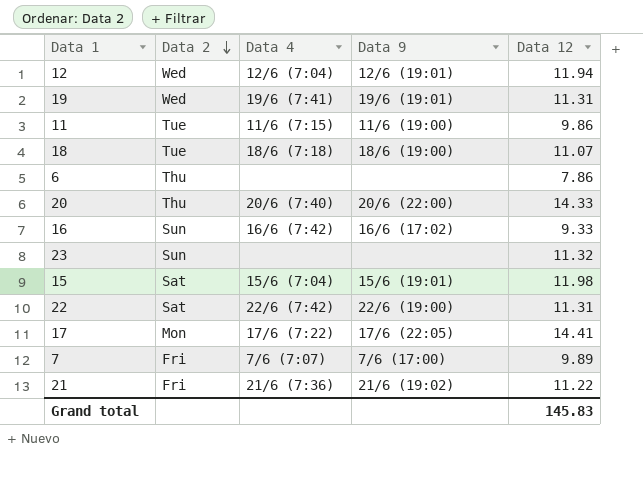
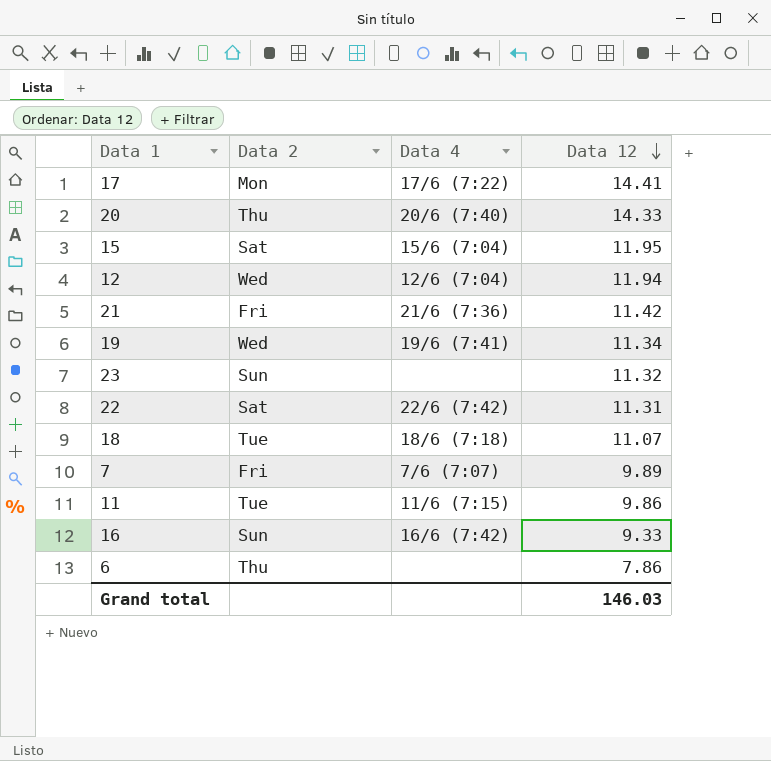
row order: Data 2 descending -> Data 12 descending
column Data 9 | position: 4 -> none
15 | Data 12: 11.98 -> 11.95
21 | Data 12: 11.22 -> 11.42
19 | Data 12: 11.31 -> 11.34
Grand total | Data 12: 145.83 -> 146.03

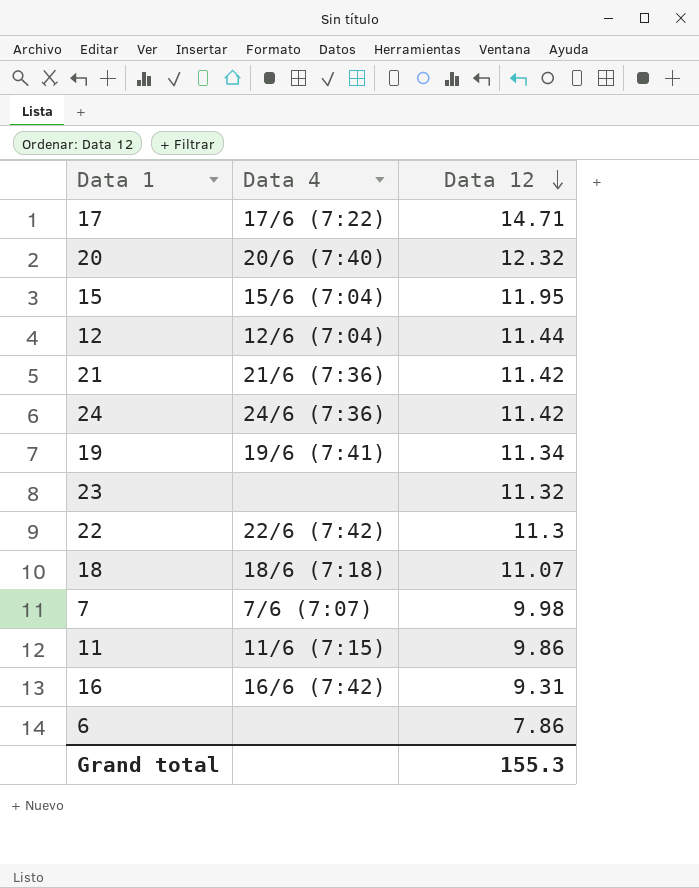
column Data 2 | position: 2 -> none
17 | Data 12: 14.41 -> 14.71
20 | Data 12: 14.33 -> 12.32
12 | Data 12: 11.94 -> 11.44
row 24: none -> 24/6 (7:36) | 11.42
22 | Data 12: 11.31 -> 11.3
7 | Data 12: 9.89 -> 9.98
16 | Data 12: 9.33 -> 9.31
Grand total | Data 12: 146.03 -> 155.3

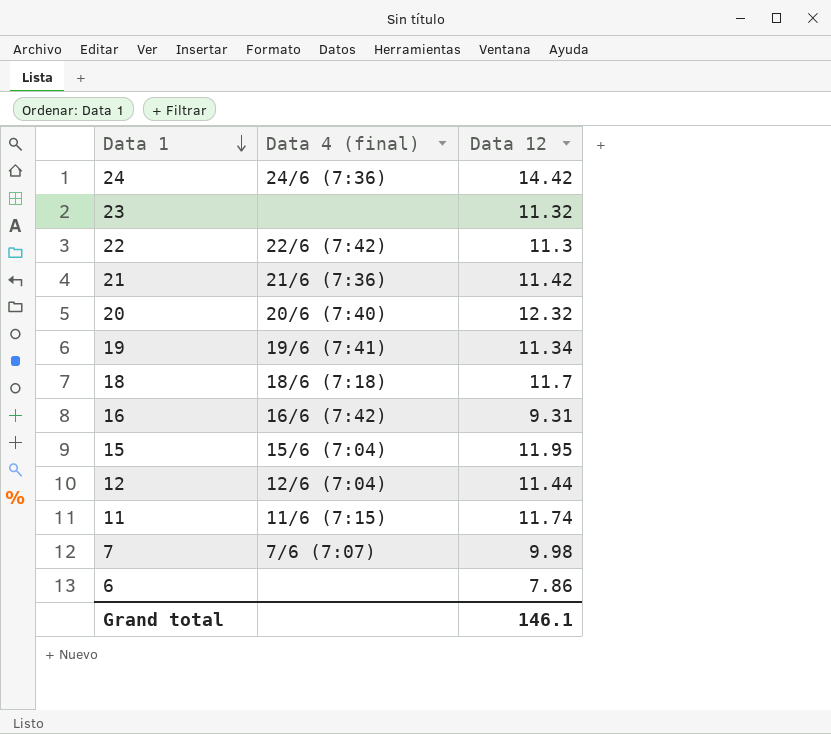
row order: Data 12 descending -> Data 1 descending
column name: Data 4 -> Data 4 (final)
row 17: 17/6 (7:22) | 14.71 -> none
24 | Data 12: 11.42 -> 14.42
18 | Data 12: 11.07 -> 11.7
11 | Data 12: 9.86 -> 11.74
Grand total | Data 12: 155.3 -> 146.1

